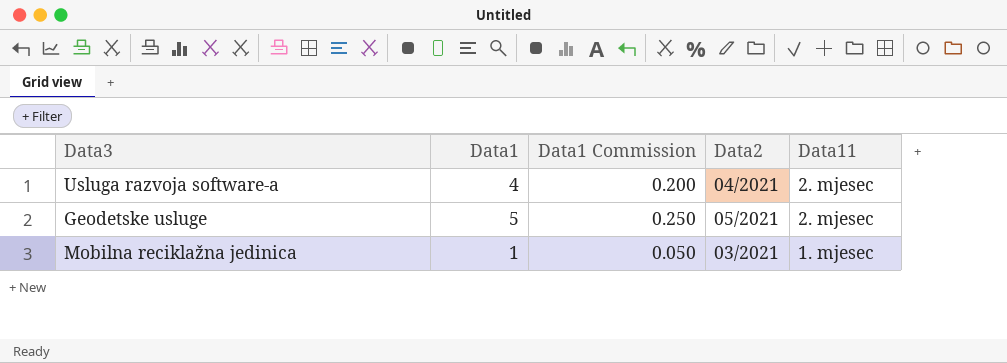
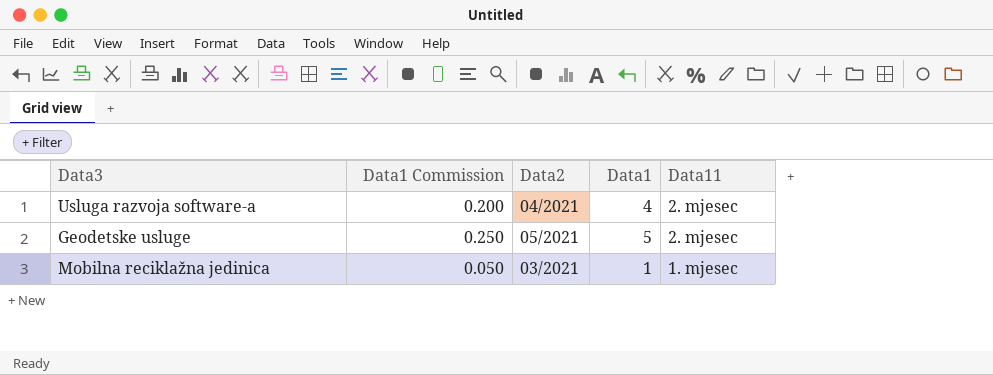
column Data1 | position: 2 -> 4

